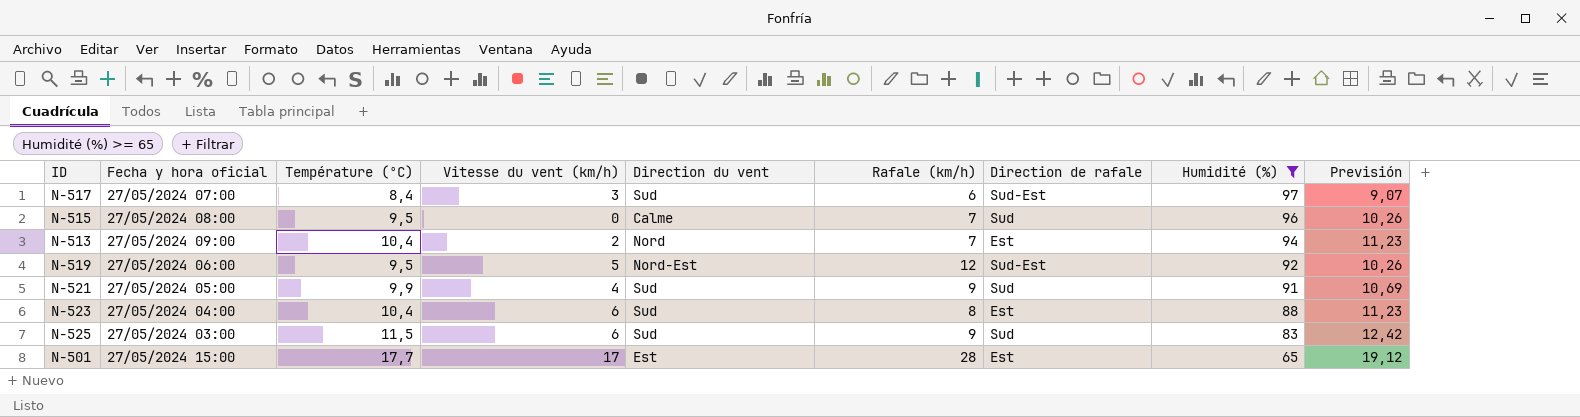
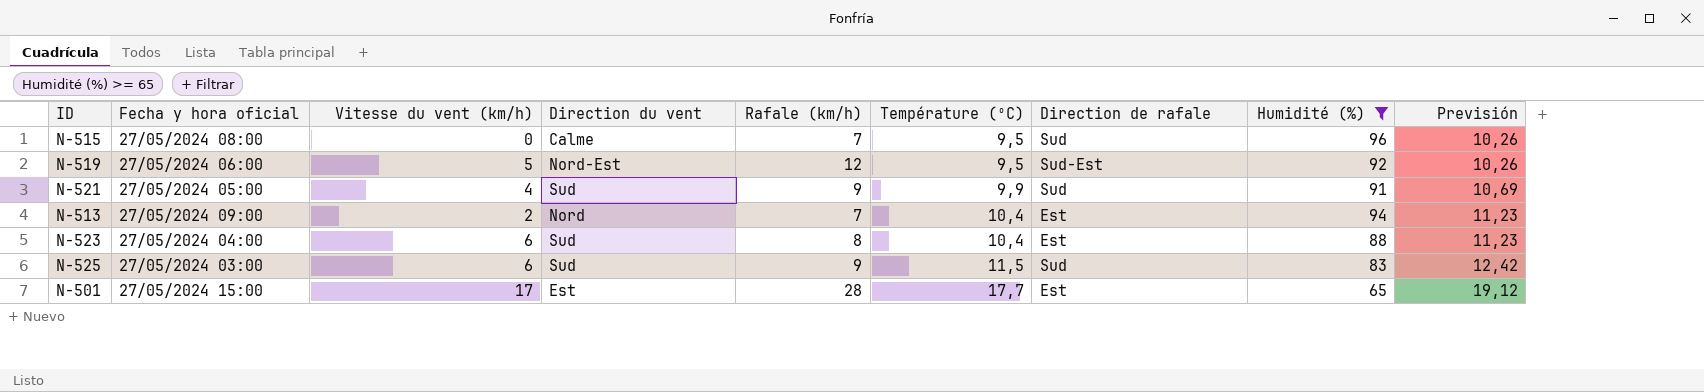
row order: Humidité (%) descending -> Température (ºC) ascending
column Température (ºC) | position: 3 -> 6
row N-517: 27/05/2024 07:00 | 8,4 | 3 | Sud | 6 | Sud-Est | 97 | 9,07 -> none

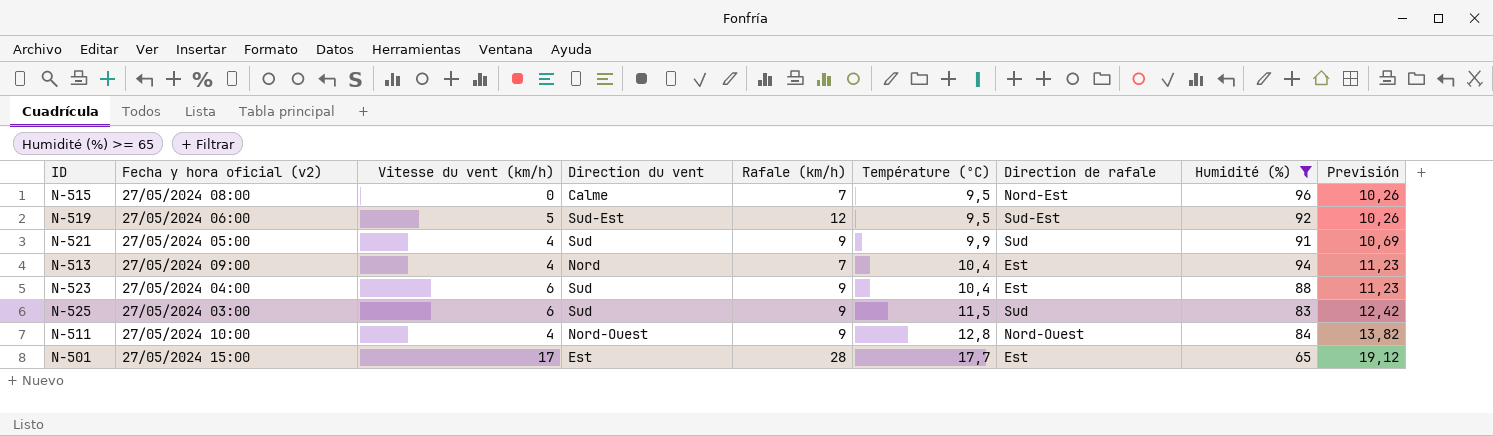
column name: Fecha y hora oficial -> Fecha y hora oficial (v2)
N-515 | Direction de rafale: Sud -> Nord-Est
N-519 | Direction du vent: Nord-Est -> Sud-Est
N-513 | Vitesse du vent (km/h): 2 -> 4
N-523 | Rafale (km/h): 8 -> 9
row N-511: none -> 27/05/2024 10:00 | 4 | Nord-Ouest | 9 | 12,8 | Nord-Ouest | 84 | 13,82

